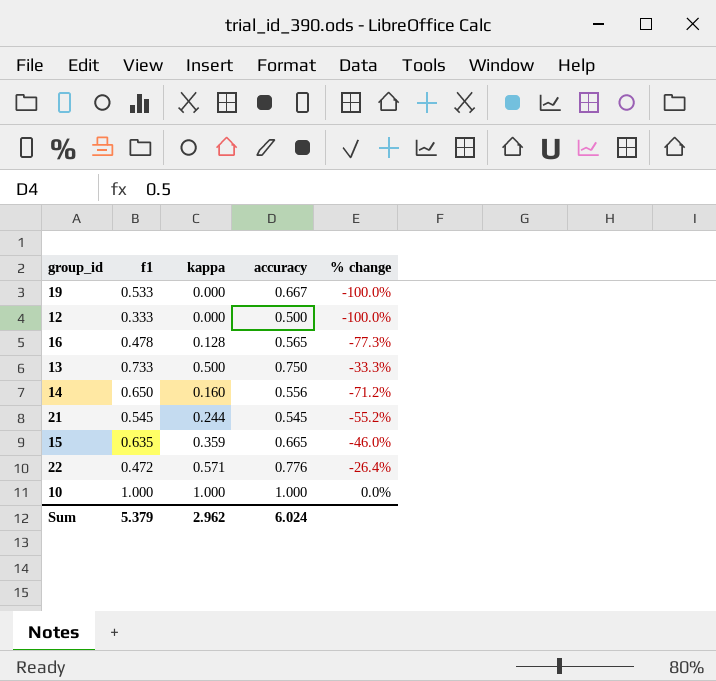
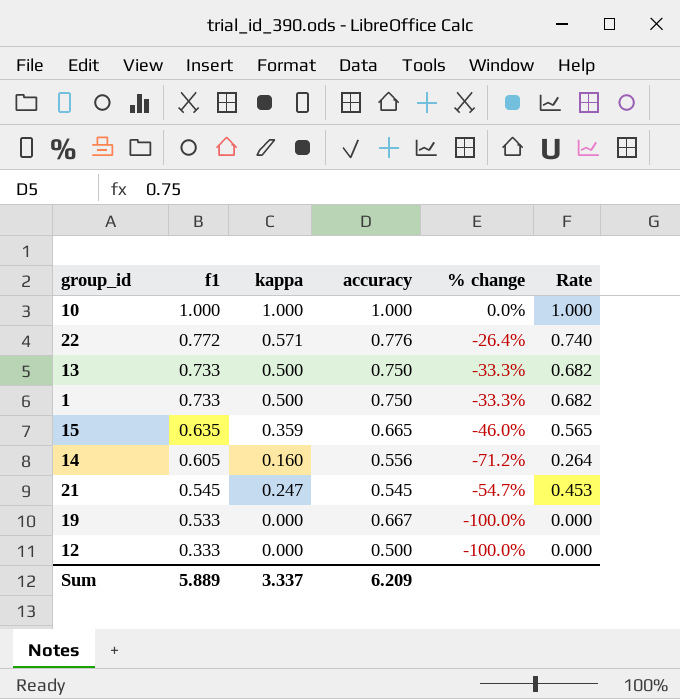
row order: none -> f1 descending
column Rate | formula: none -> [kappa] / [f1]
row 16: 0.478 | 0.128 | 0.565 | -77.3% -> none
22 | f1: 0.472 -> 0.772
row 1: none -> 0.733 | 0.500 | 0.750 | -33.3% | 0.682
14 | f1: 0.650 -> 0.605
21 | kappa: 0.244 -> 0.247
21 | % change: -55.2% -> -54.7%
Sum | f1: 5.379 -> 5.889
Sum | kappa: 2.962 -> 3.337
Sum | accuracy: 6.024 -> 6.209

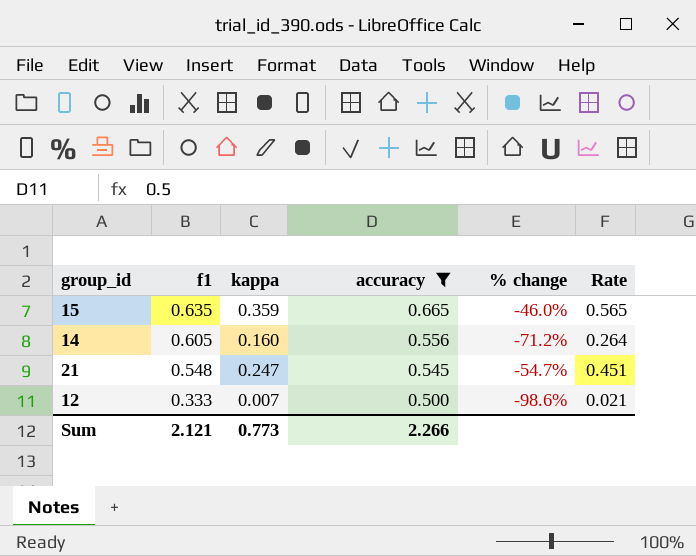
filter: none -> accuracy <= 0.665
21 | f1: 0.545 -> 0.548
21 | Rate: 0.453 -> 0.451
12 | kappa: 0.000 -> 0.007
12 | % change: -100.0% -> -98.6%
12 | Rate: 0.000 -> 0.021
Sum | f1: 5.889 -> 2.121
Sum | kappa: 3.337 -> 0.773
Sum | accuracy: 6.209 -> 2.266

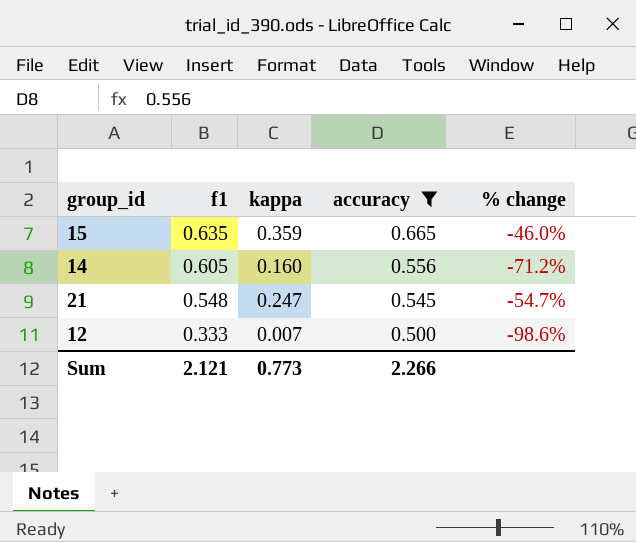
column Rate | formula: [kappa] / [f1] -> none

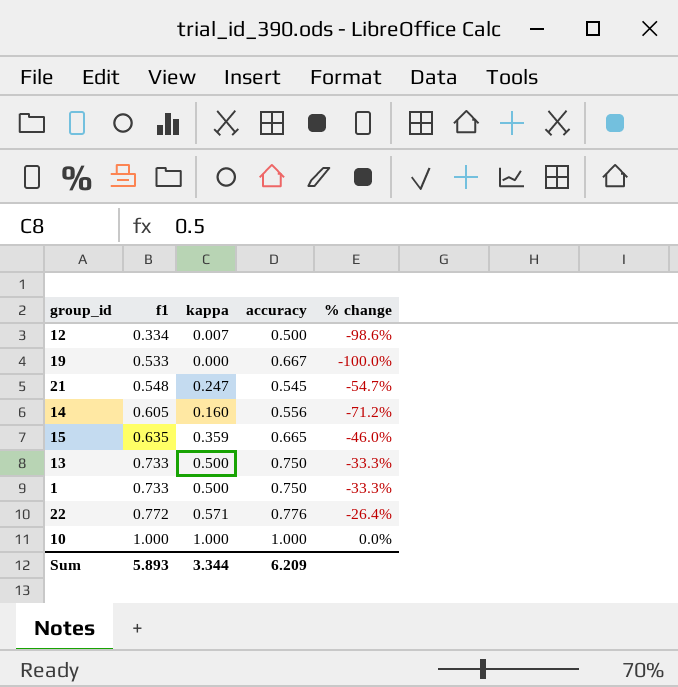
filter: accuracy <= 0.665 -> none
row order: f1 descending -> f1 ascending
12 | f1: 0.333 -> 0.334
Sum | f1: 2.121 -> 5.893
Sum | kappa: 0.773 -> 3.344
Sum | accuracy: 2.266 -> 6.209

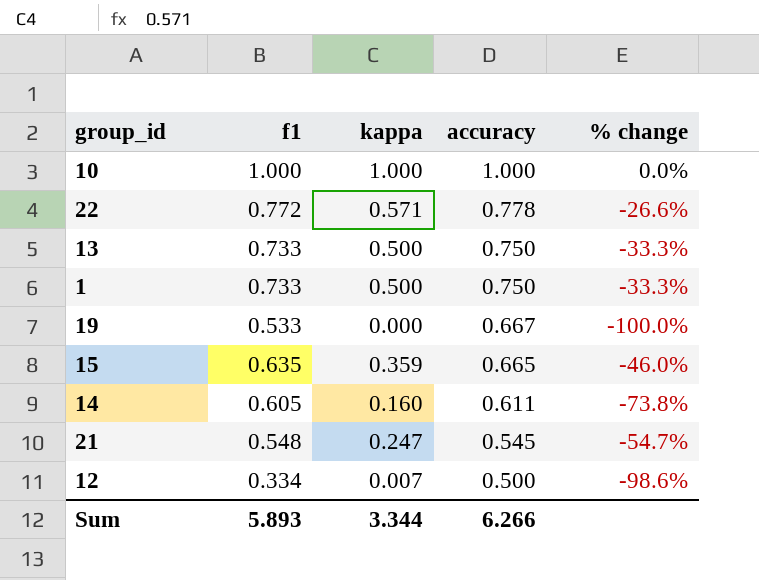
row order: f1 ascending -> accuracy descending
22 | accuracy: 0.776 -> 0.778
22 | % change: -26.4% -> -26.6%
14 | accuracy: 0.556 -> 0.611
14 | % change: -71.2% -> -73.8%
Sum | accuracy: 6.209 -> 6.266

